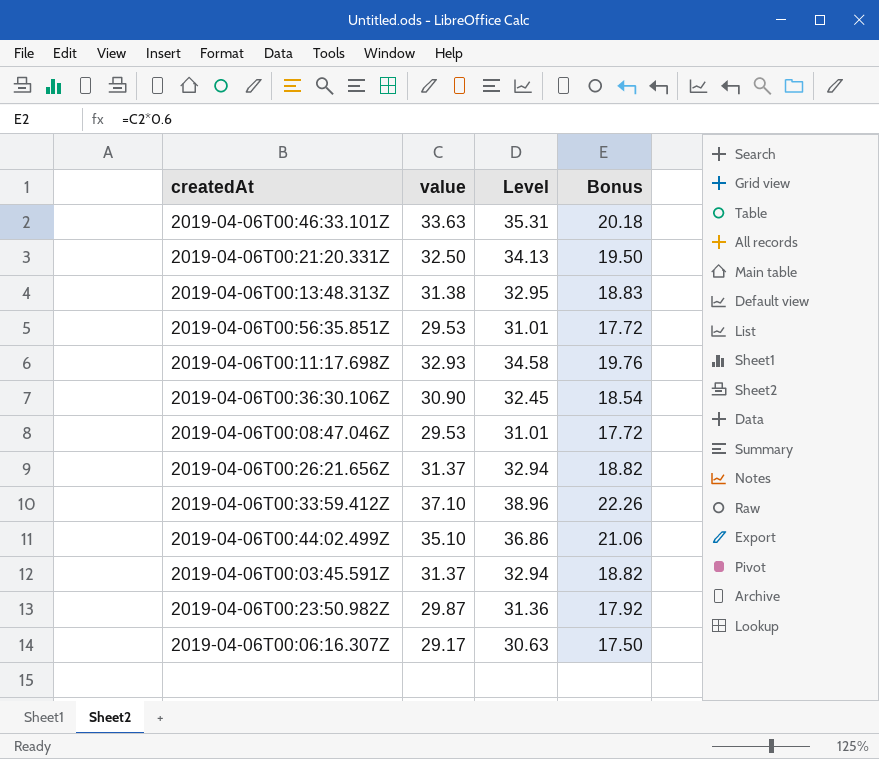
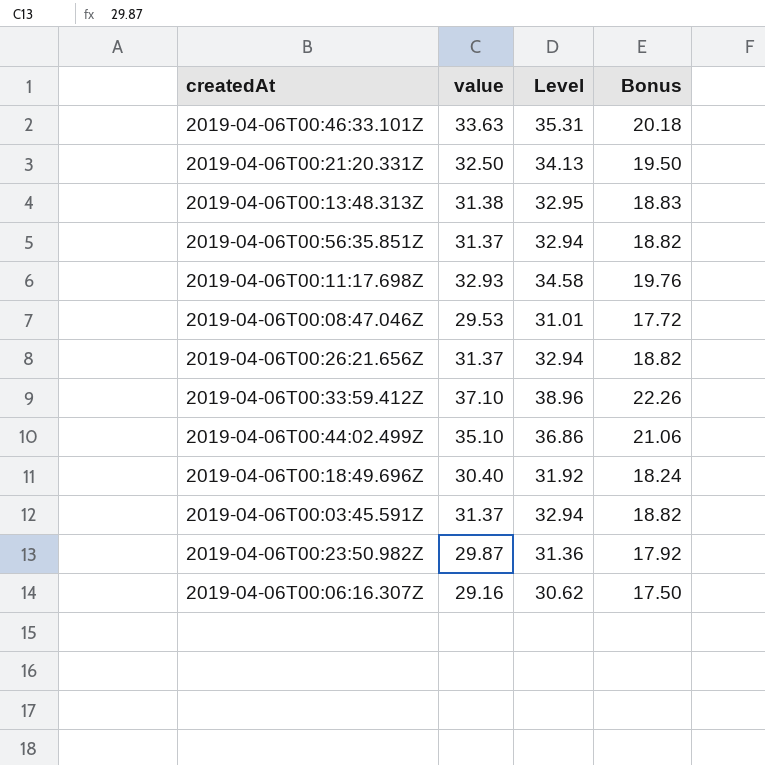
row 2019-04-06T00:36:30.106Z: 30.90 | 32.45 | 18.54 -> none
2019-04-06T00:56:35.851Z | value: 29.53 -> 31.37
2019-04-06T00:56:35.851Z | Level: 31.01 -> 32.94
2019-04-06T00:56:35.851Z | Bonus: 17.72 -> 18.82
row 2019-04-06T00:18:49.696Z: none -> 30.40 | 31.92 | 18.24
2019-04-06T00:06:16.307Z | value: 29.17 -> 29.16
2019-04-06T00:06:16.307Z | Level: 30.63 -> 30.62

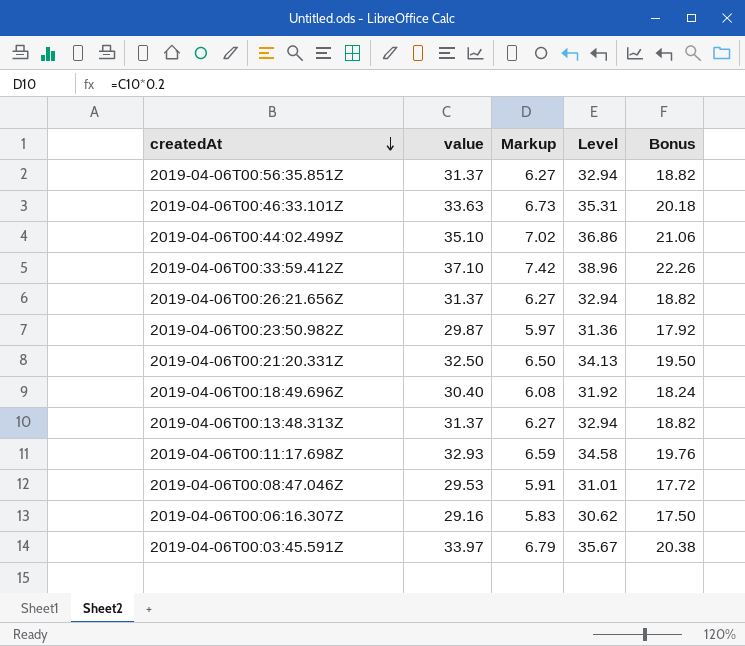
row order: none -> createdAt descending
column Markup | formula: none -> [value] * 0.2
2019-04-06T00:13:48.313Z | value: 31.38 -> 31.37
2019-04-06T00:13:48.313Z | Level: 32.95 -> 32.94
2019-04-06T00:13:48.313Z | Bonus: 18.83 -> 18.82
2019-04-06T00:03:45.591Z | value: 31.37 -> 33.97
2019-04-06T00:03:45.591Z | Level: 32.94 -> 35.67
2019-04-06T00:03:45.591Z | Bonus: 18.82 -> 20.38

